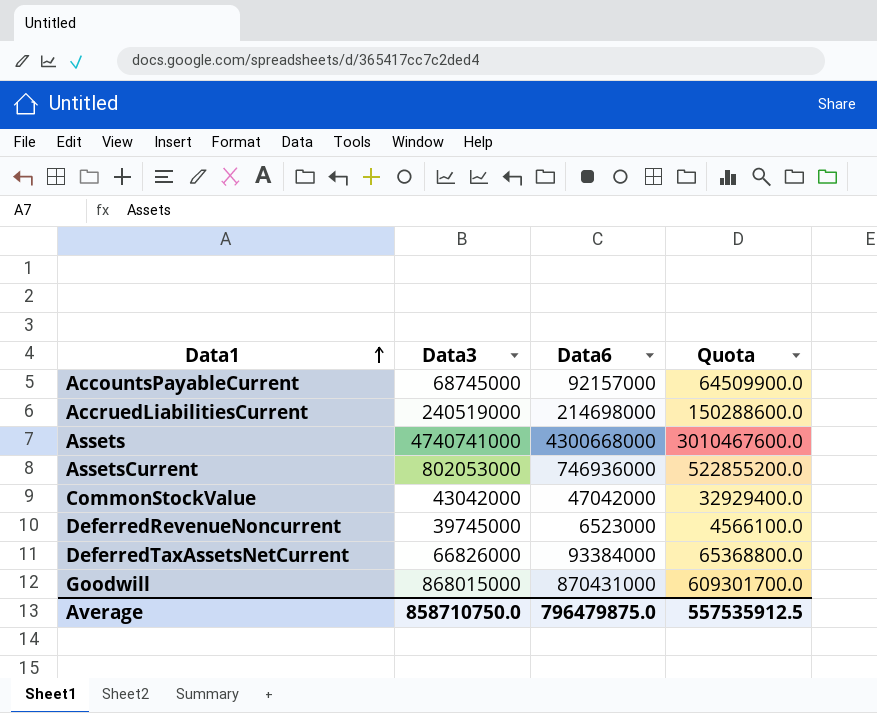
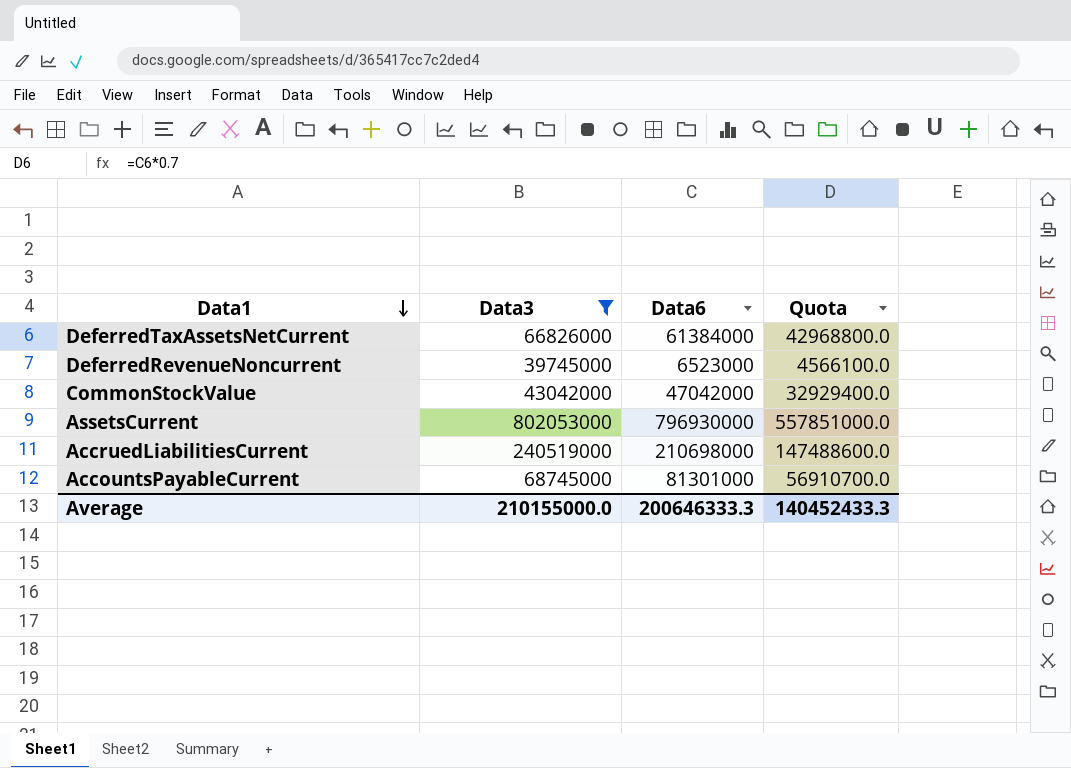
filter: none -> Data3 <= 802053000
row order: Data1 ascending -> Data1 descending
DeferredTaxAssetsNetCurrent | Data6: 93384000 -> 61384000
DeferredTaxAssetsNetCurrent | Quota: 65368800.0 -> 42968800.0
AssetsCurrent | Data6: 746936000 -> 796930000
AssetsCurrent | Quota: 522855200.0 -> 557851000.0
AccruedLiabilitiesCurrent | Data6: 214698000 -> 210698000
AccruedLiabilitiesCurrent | Quota: 150288600.0 -> 147488600.0
AccountsPayableCurrent | Data6: 92157000 -> 81301000
AccountsPayableCurrent | Quota: 64509900.0 -> 56910700.0
Average | Data3: 858710750.0 -> 210155000.0
Average | Data6: 796479875.0 -> 200646333.3
Average | Quota: 557535912.5 -> 140452433.3

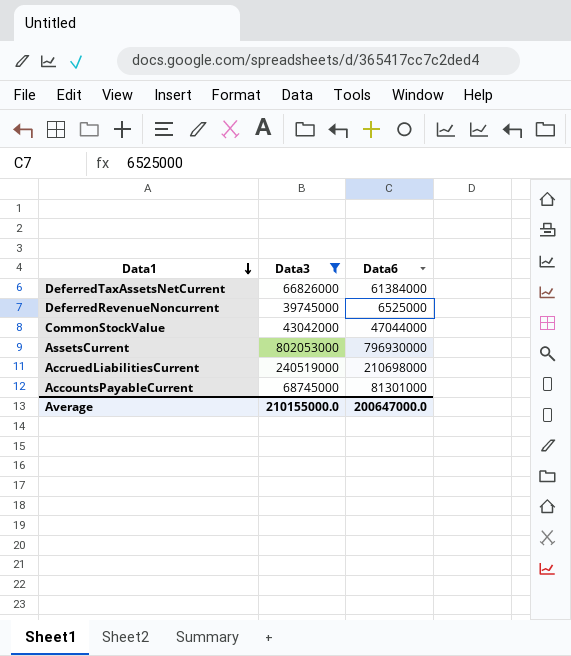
column Quota | formula: [Data6] * 0.7 -> none
DeferredRevenueNoncurrent | Data6: 6523000 -> 6525000
CommonStockValue | Data6: 47042000 -> 47044000
Average | Data6: 200646333.3 -> 200647000.0

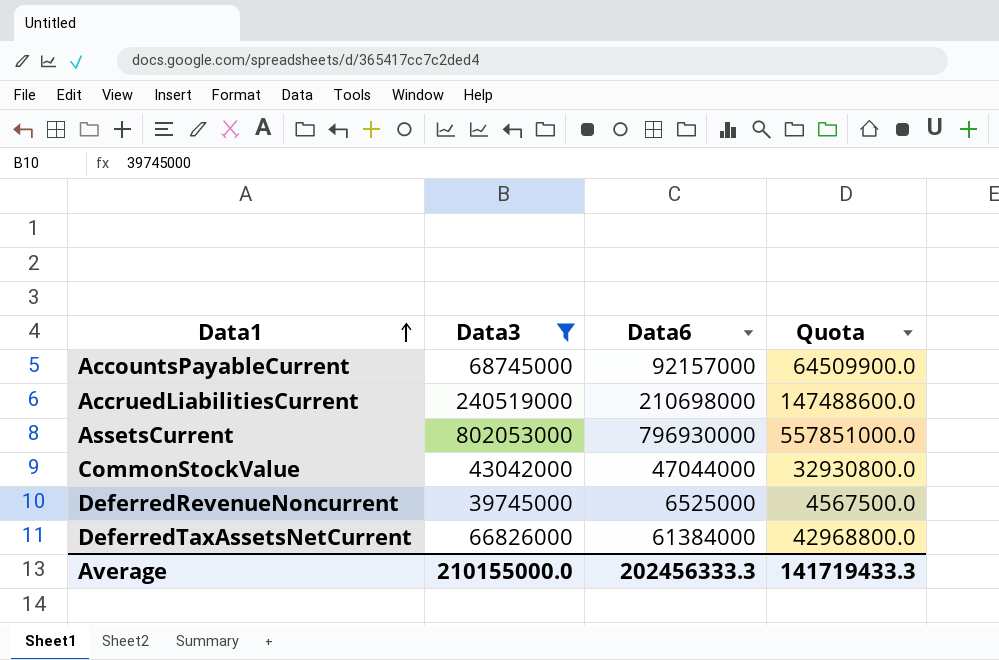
row order: Data1 descending -> Data1 ascending
column Quota | formula: none -> [Data6] * 0.7
AccountsPayableCurrent | Data6: 81301000 -> 92157000
Average | Data6: 200647000.0 -> 202456333.3

